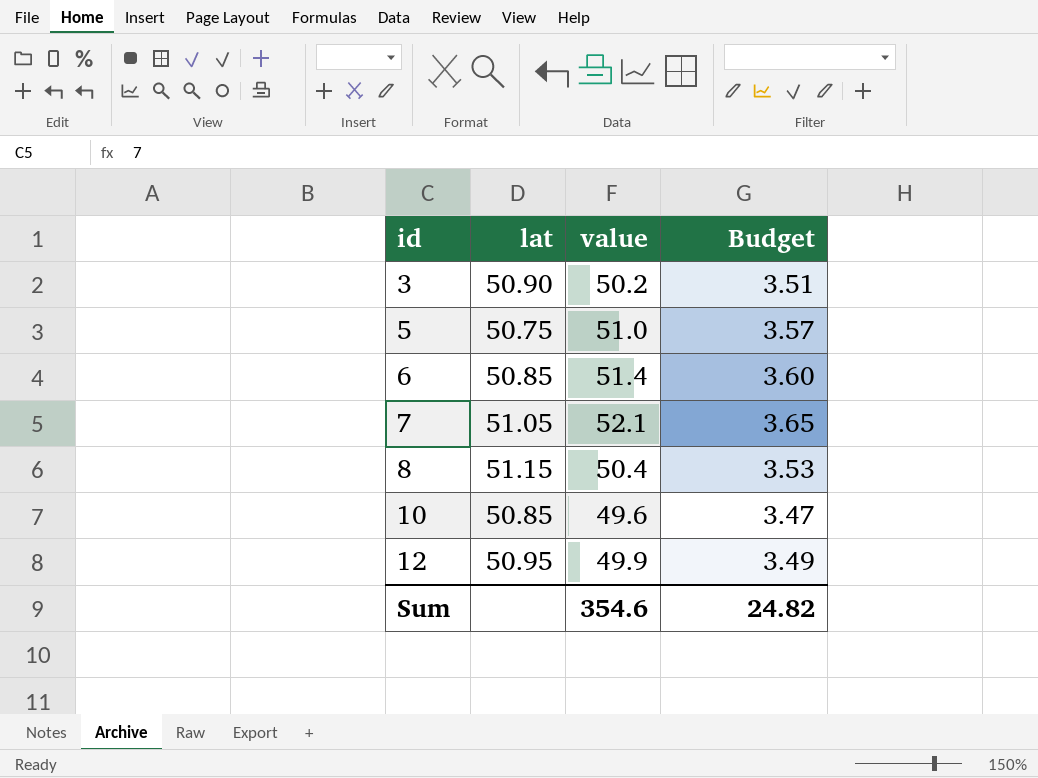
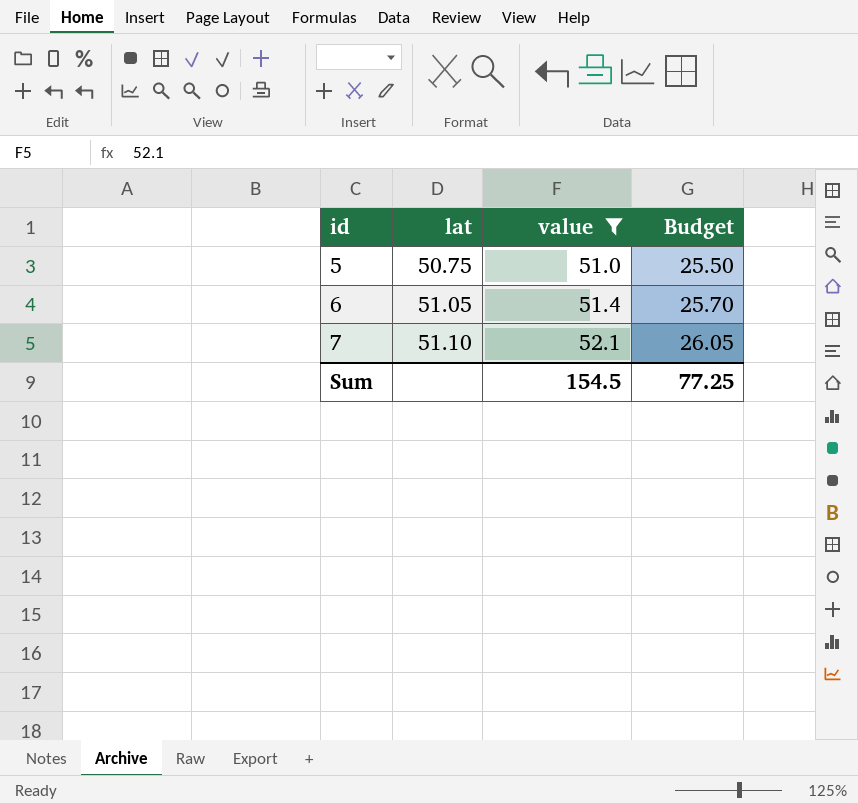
filter: none -> value >= 51.0
column Budget | formula: [value] * 0.07 -> [value] * 0.5
6 | lat: 50.85 -> 51.05
7 | lat: 51.05 -> 51.10
Sum | value: 354.6 -> 154.5
Sum | Budget: 24.82 -> 77.25

